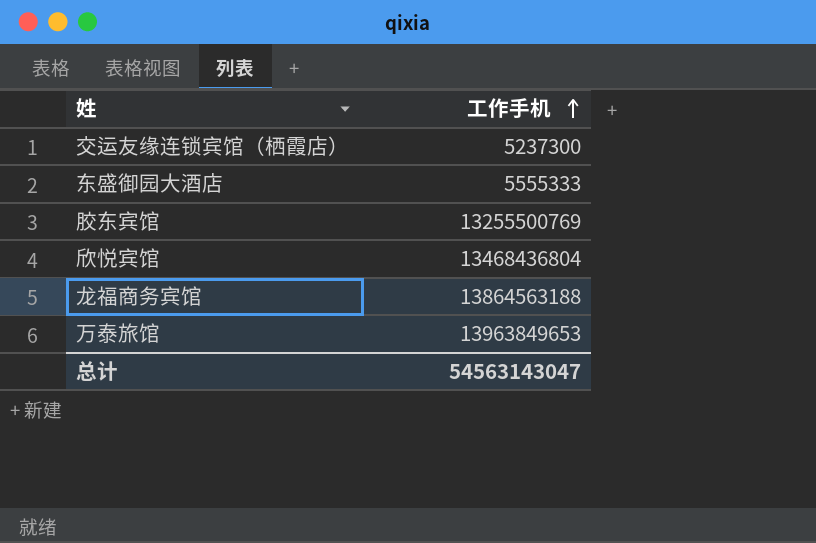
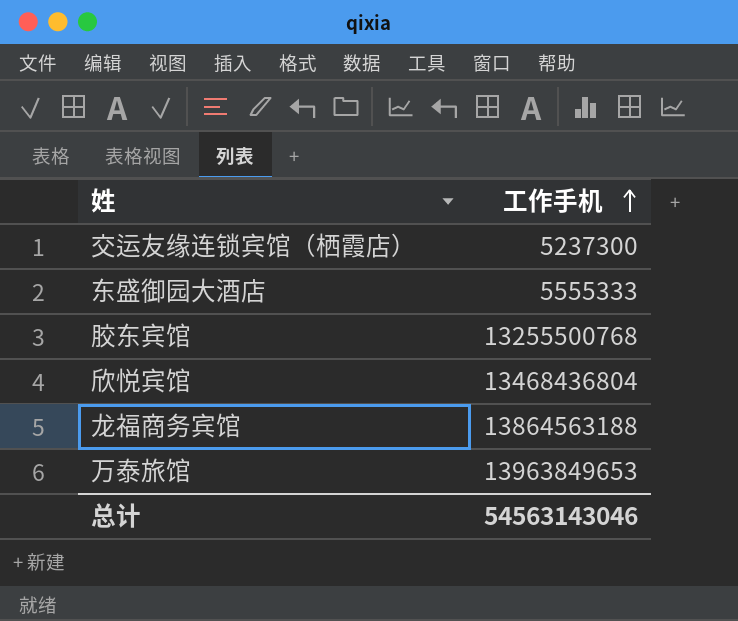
胶东宾馆 | 工作手机: 13255500769 -> 13255500768
总计 | 工作手机: 54563143047 -> 54563143046

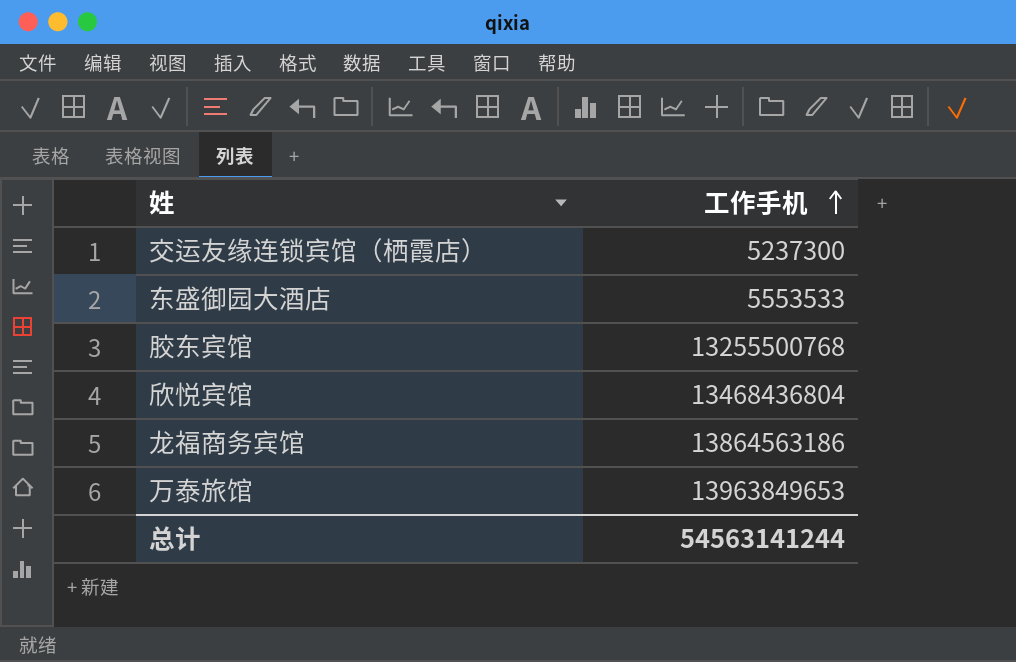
东盛御园大酒店 | 工作手机: 5555333 -> 5553533
龙福商务宾馆 | 工作手机: 13864563188 -> 13864563186
总计 | 工作手机: 54563143046 -> 54563141244

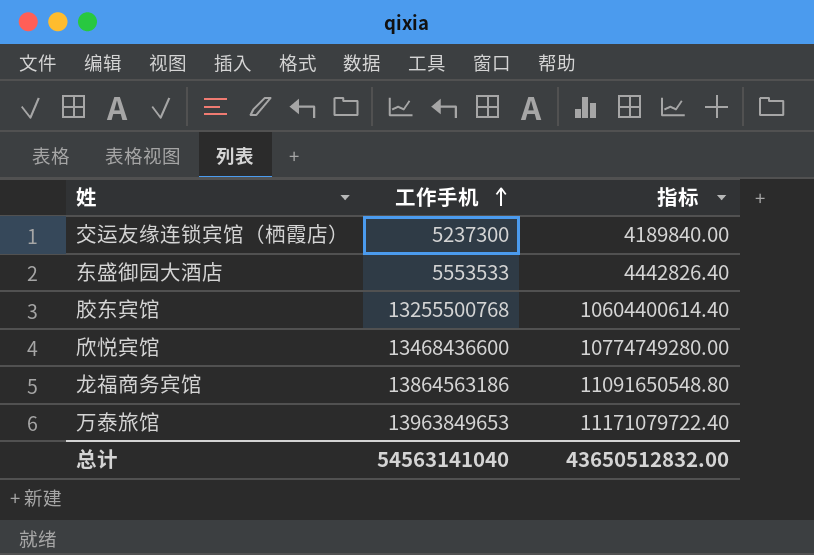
column 指标 | formula: none -> [工作手机] * 0.8
欣悦宾馆 | 工作手机: 13468436804 -> 13468436600
总计 | 工作手机: 54563141244 -> 54563141040

